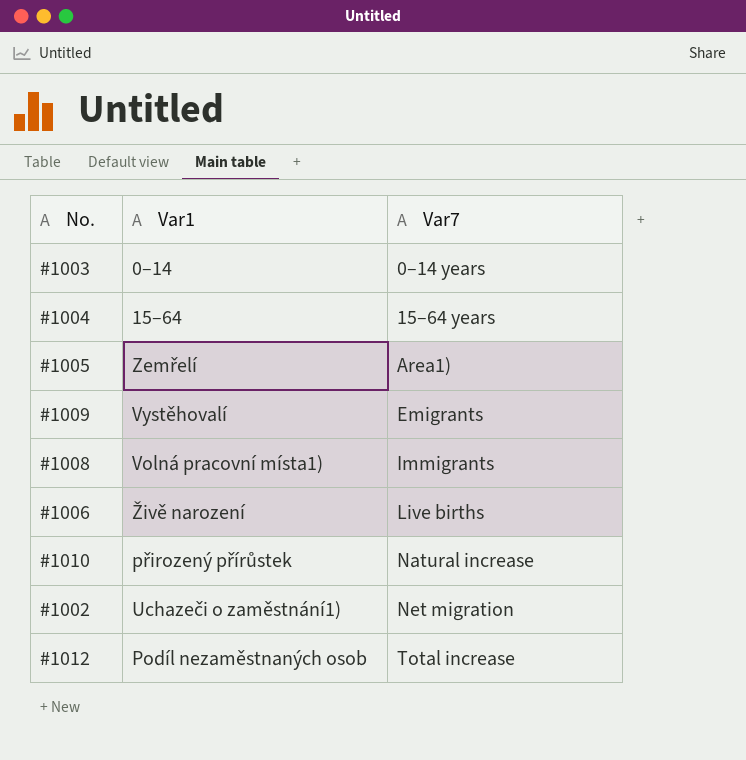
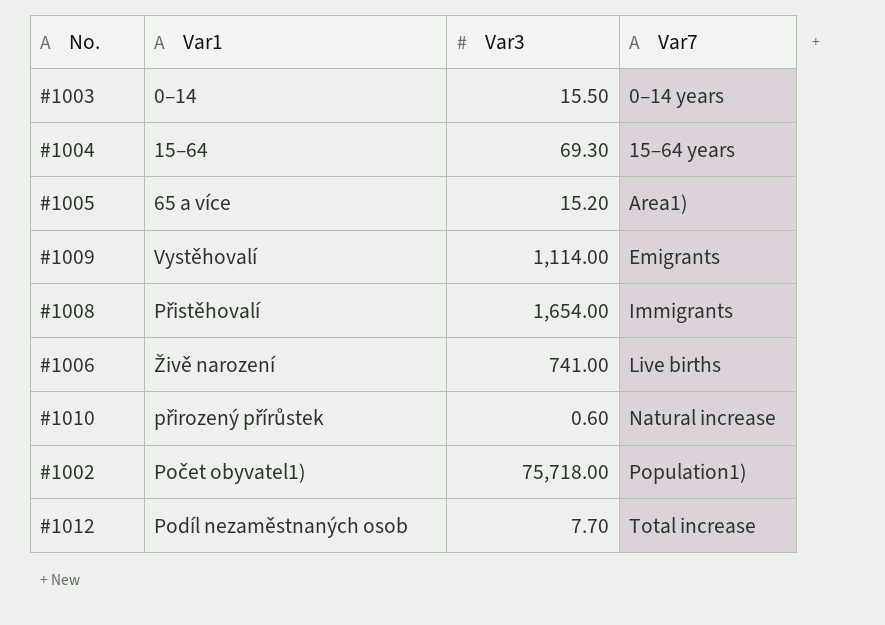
column Var3 | position: none -> 3
#1005 | Var1: Zemřelí -> 65 a více
#1008 | Var1: Volná pracovní místa1) -> Přistěhovalí
#1002 | Var1: Uchazeči o zaměstnání1) -> Počet obyvatel1)
#1002 | Var7: Net migration -> Population1)

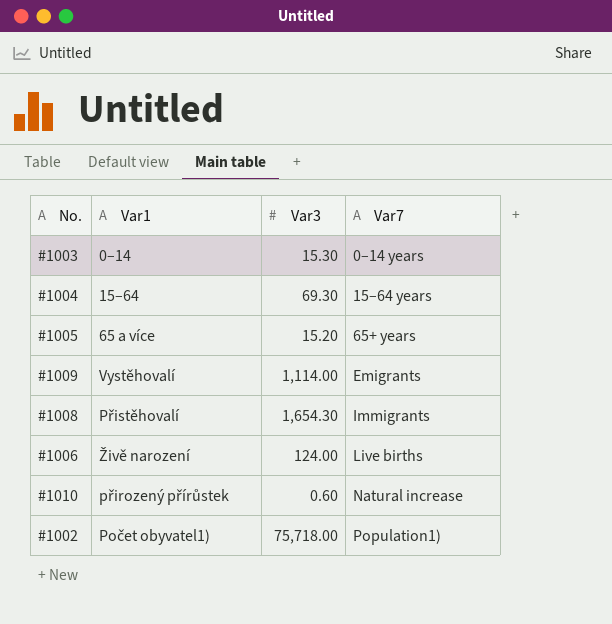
row #1012: Podíl nezaměstnaných osob | 7.70 | Total increase -> none
#1003 | Var3: 15.50 -> 15.30
#1005 | Var7: Area1) -> 65+ years
#1008 | Var3: 1,654.00 -> 1,654.30
#1006 | Var3: 741.00 -> 124.00

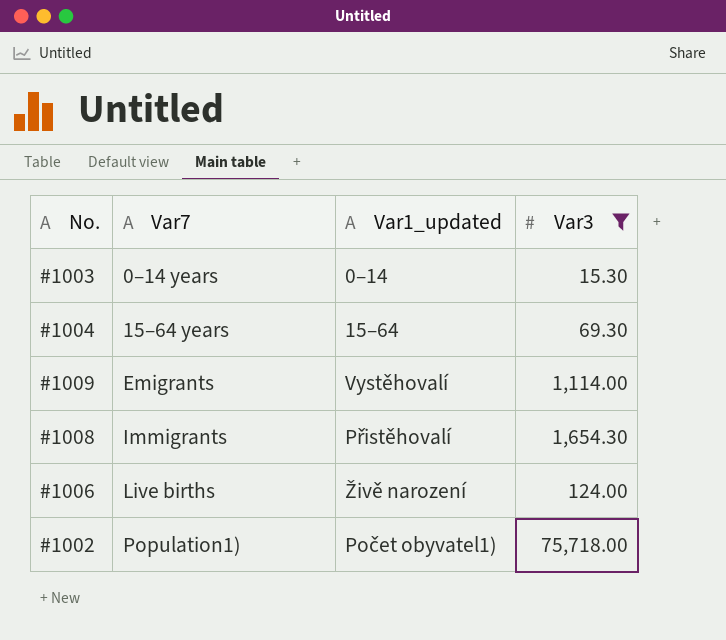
filter: none -> Var3 >= 15.30
column Var7 | position: 4 -> 2
column name: Var1 -> Var1_updated

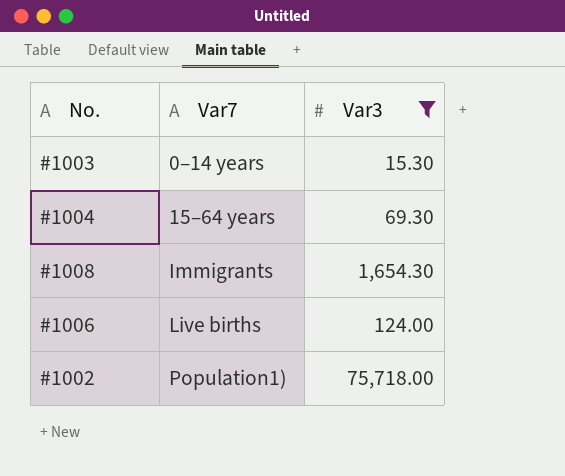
column Var1_updated | position: 3 -> none
row #1009: Emigrants | Vystěhovalí | 1,114.00 -> none

